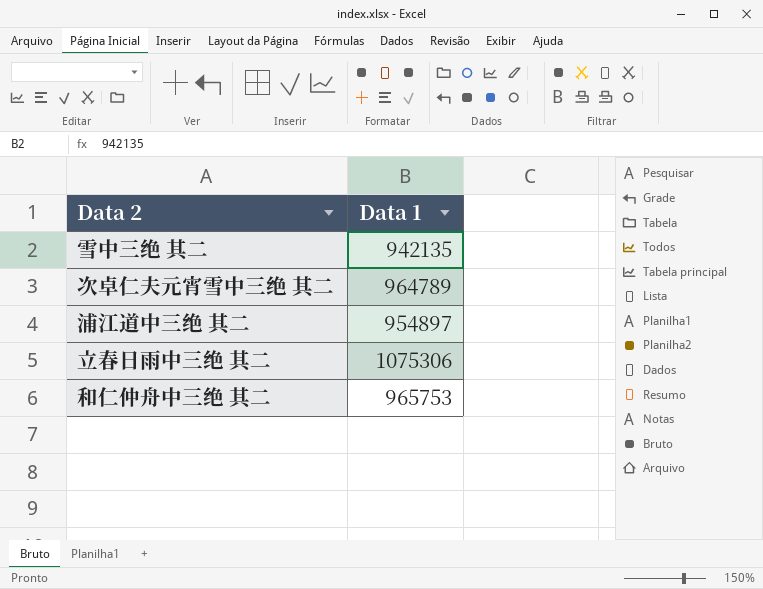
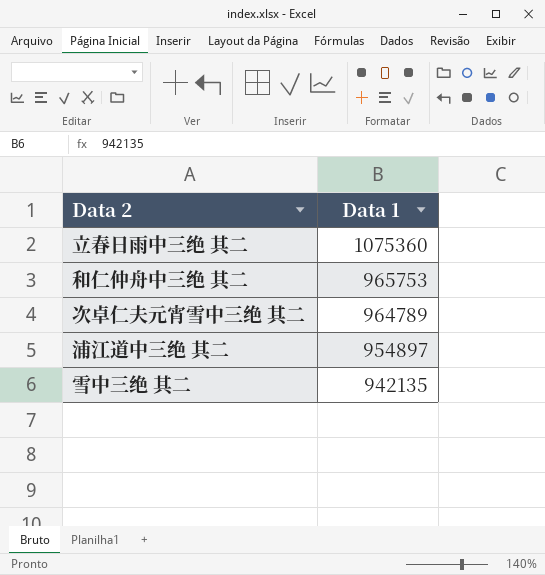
row order: none -> Data 1 descending
立春日雨中三绝 其二 | Data 1: 1075306 -> 1075360

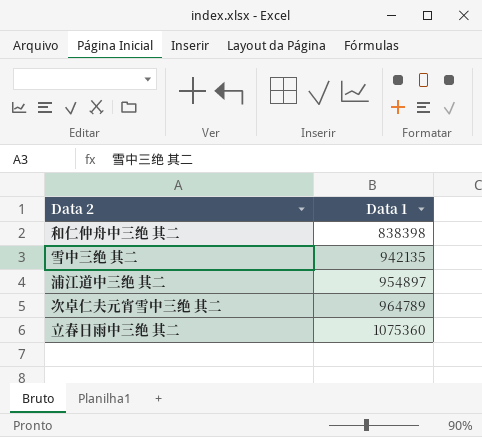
row order: Data 1 descending -> Data 1 ascending
和仁仲舟中三绝 其二 | Data 1: 965753 -> 838398

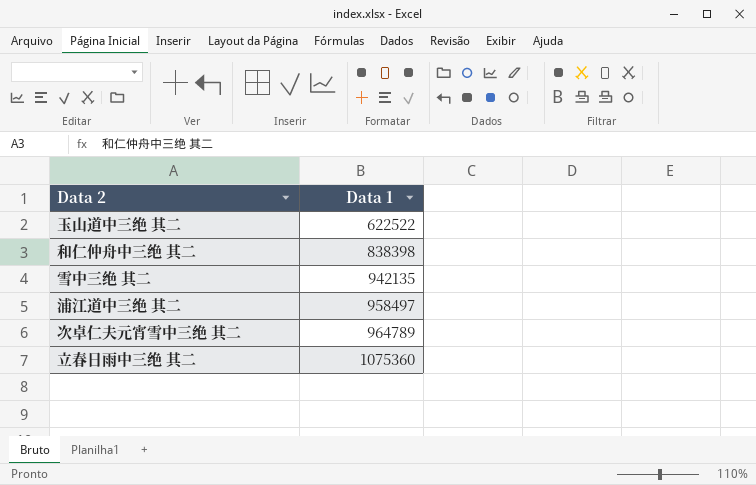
row 玉山道中三绝 其二: none -> 622522
浦江道中三绝 其二 | Data 1: 954897 -> 958497

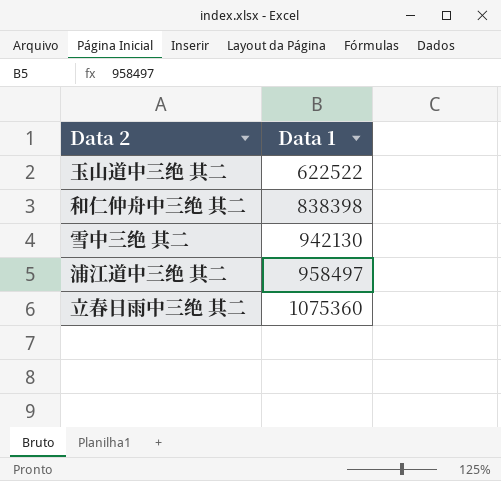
row 次卓仁夫元宵雪中三绝 其二: 964789 -> none
雪中三绝 其二 | Data 1: 942135 -> 942130

